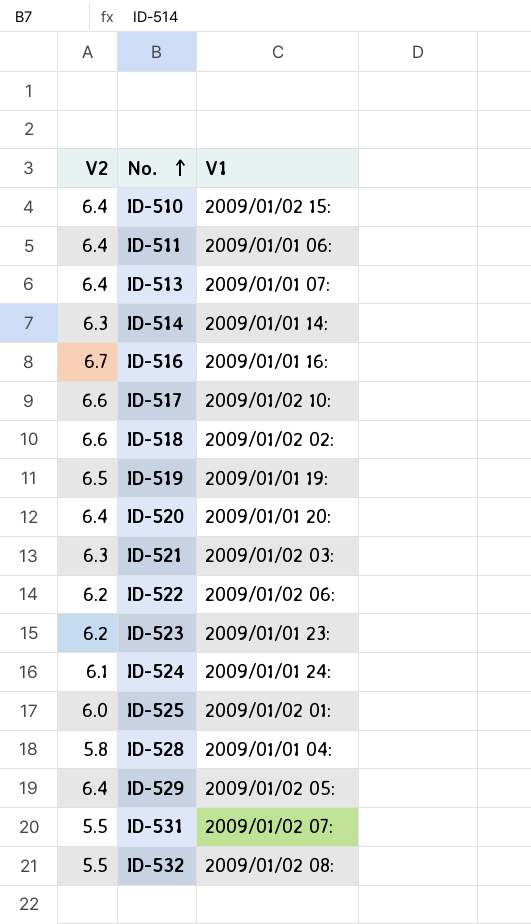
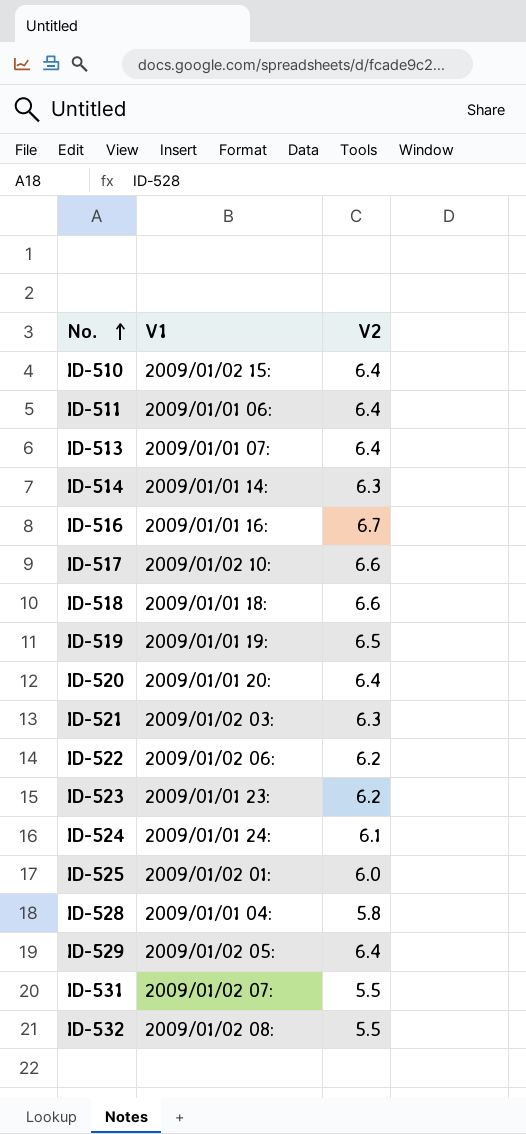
column V2 | position: 1 -> 3
ID-518 | V1: 2009/01/02 02: -> 2009/01/01 18:

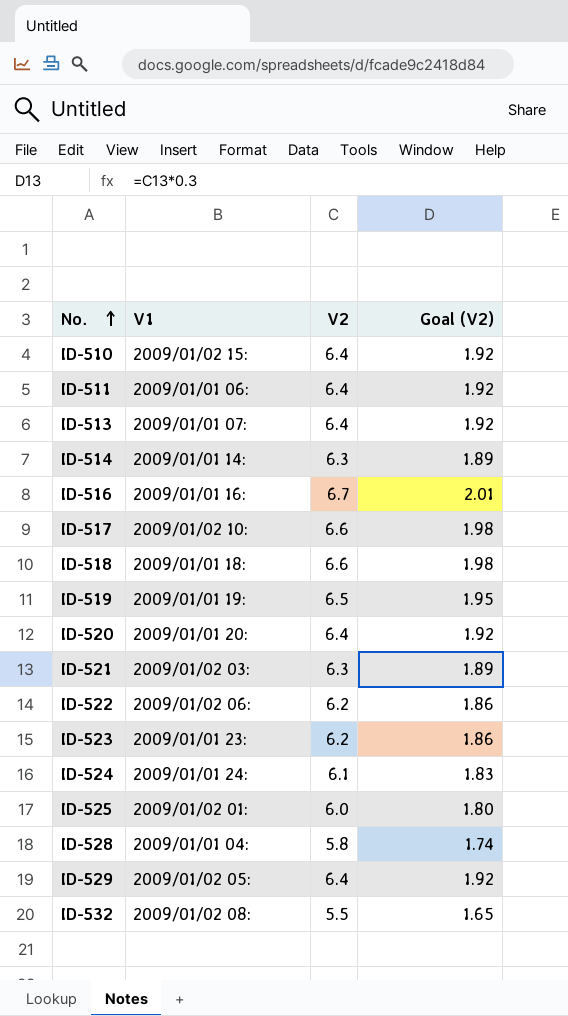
column Goal (V2) | formula: none -> [V2] * 0.3
row ID-531: 2009/01/02 07: | 5.5 -> none

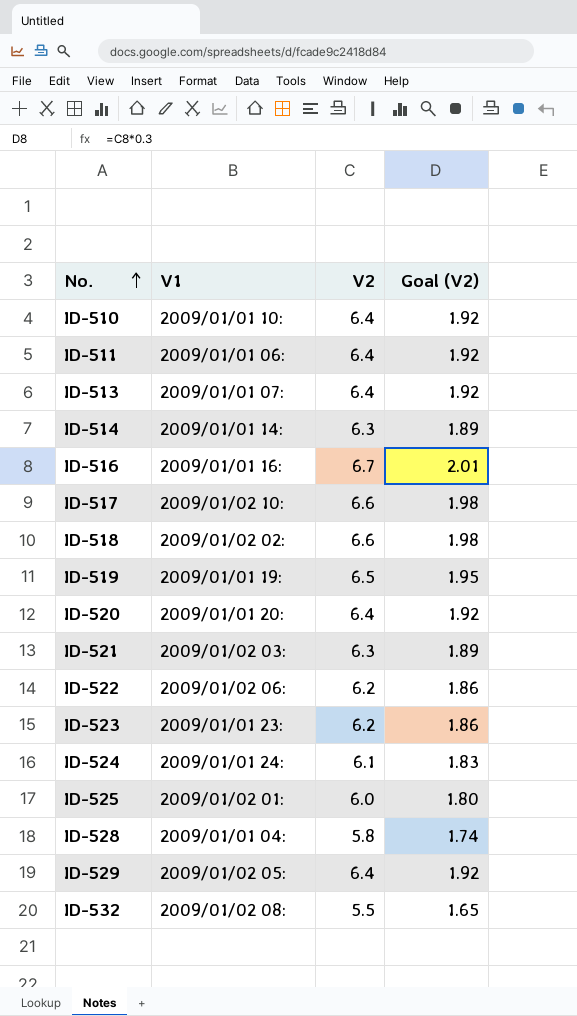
ID-510 | V1: 2009/01/02 15: -> 2009/01/01 10:
ID-518 | V1: 2009/01/01 18: -> 2009/01/02 02:

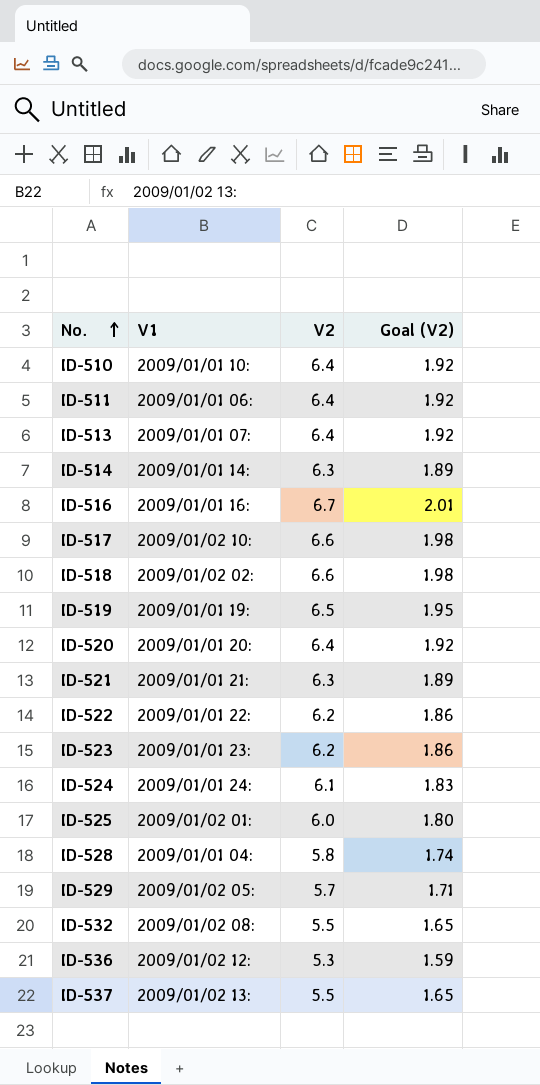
ID-521 | V1: 2009/01/02 03: -> 2009/01/01 21:
ID-522 | V1: 2009/01/02 06: -> 2009/01/01 22:
ID-529 | V2: 6.4 -> 5.7
ID-529 | Goal (V2): 1.92 -> 1.71
row ID-536: none -> 2009/01/02 12: | 5.3 | 1.59
row ID-537: none -> 2009/01/02 13: | 5.5 | 1.65

